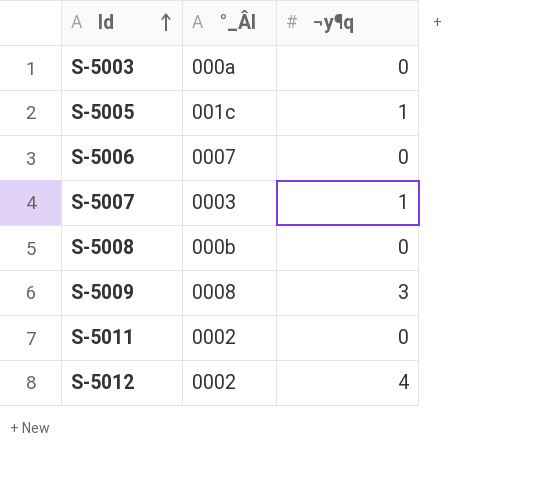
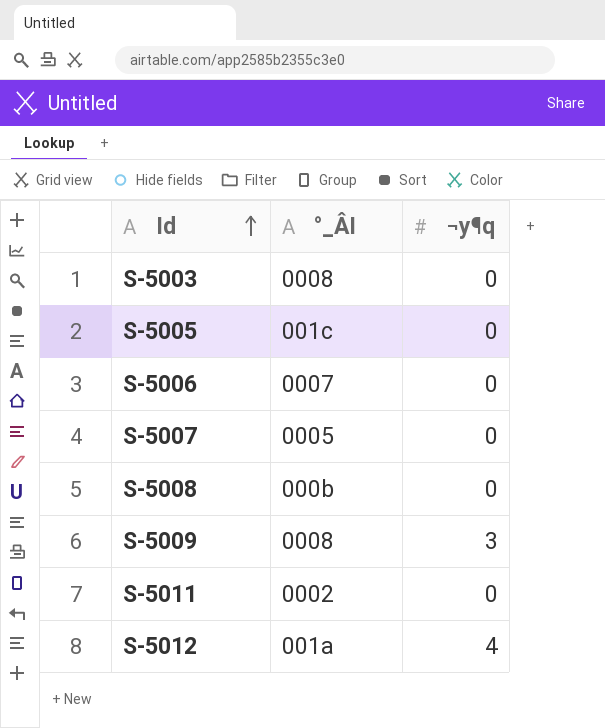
S-5003 | °_ÂI: 000a -> 0008
S-5005 | ¬y¶q: 1 -> 0
S-5007 | °_ÂI: 0003 -> 0005
S-5007 | ¬y¶q: 1 -> 0
S-5012 | °_ÂI: 0002 -> 001a

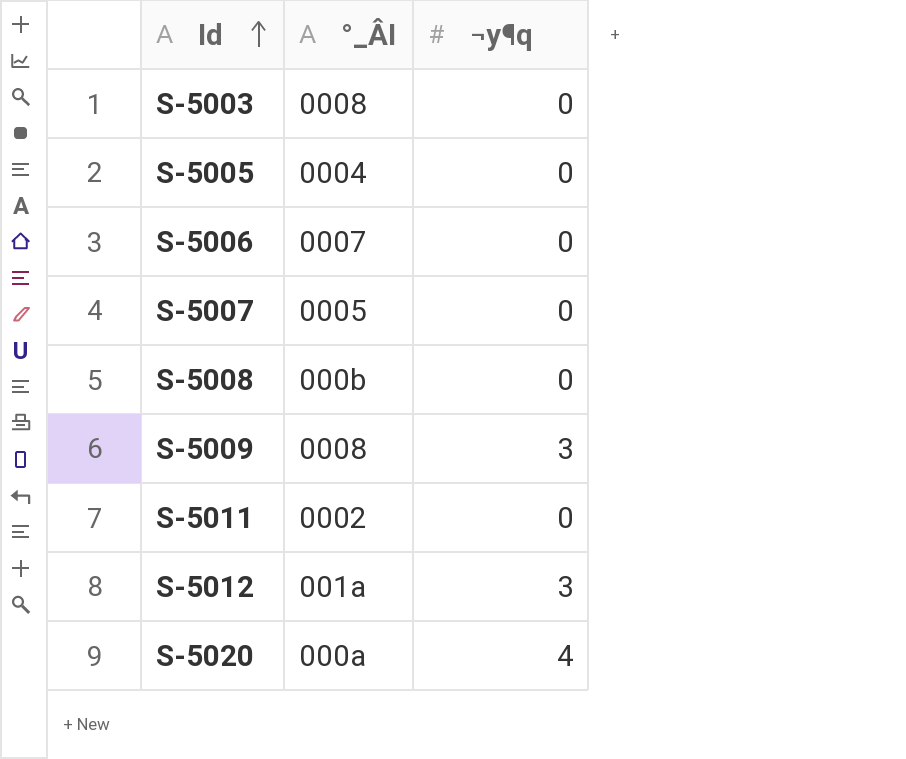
S-5005 | °_ÂI: 001c -> 0004
S-5012 | ¬y¶q: 4 -> 3
row S-5020: none -> 000a | 4

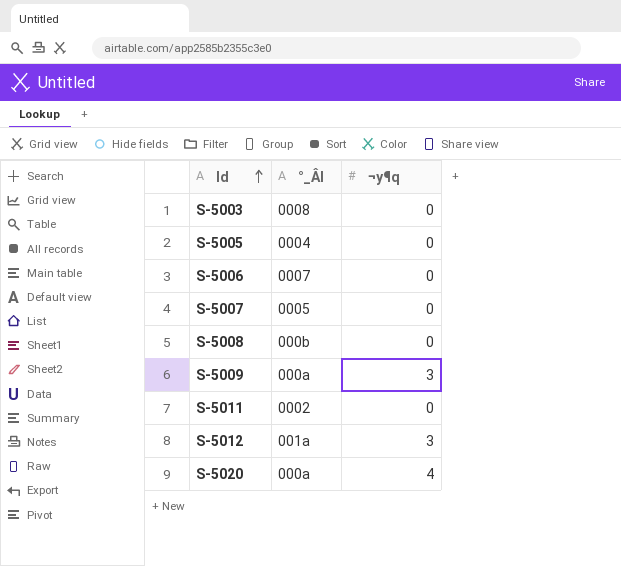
S-5009 | °_ÂI: 0008 -> 000a

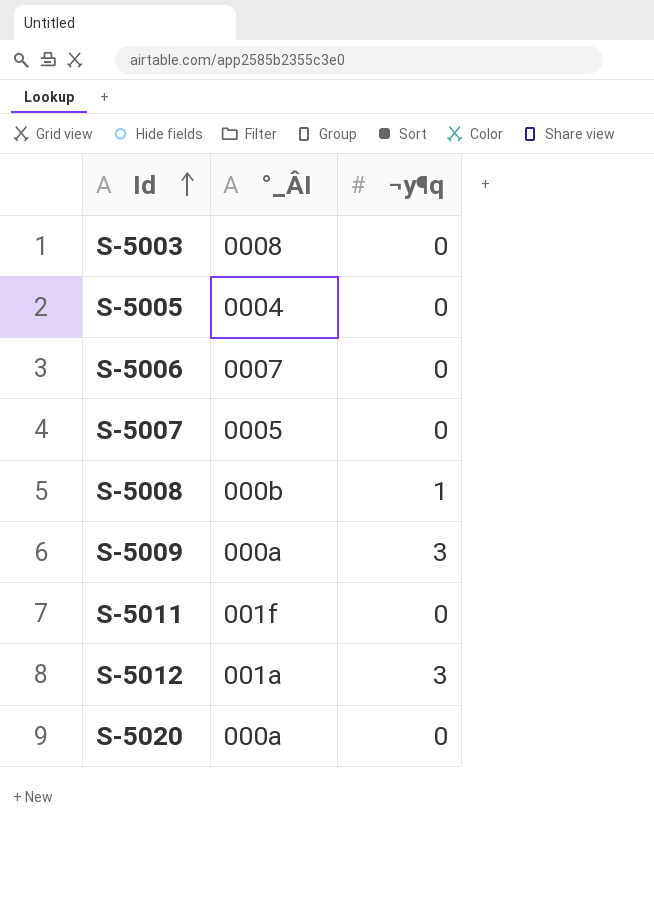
S-5008 | ¬y¶q: 0 -> 1
S-5011 | °_ÂI: 0002 -> 001f
S-5020 | ¬y¶q: 4 -> 0

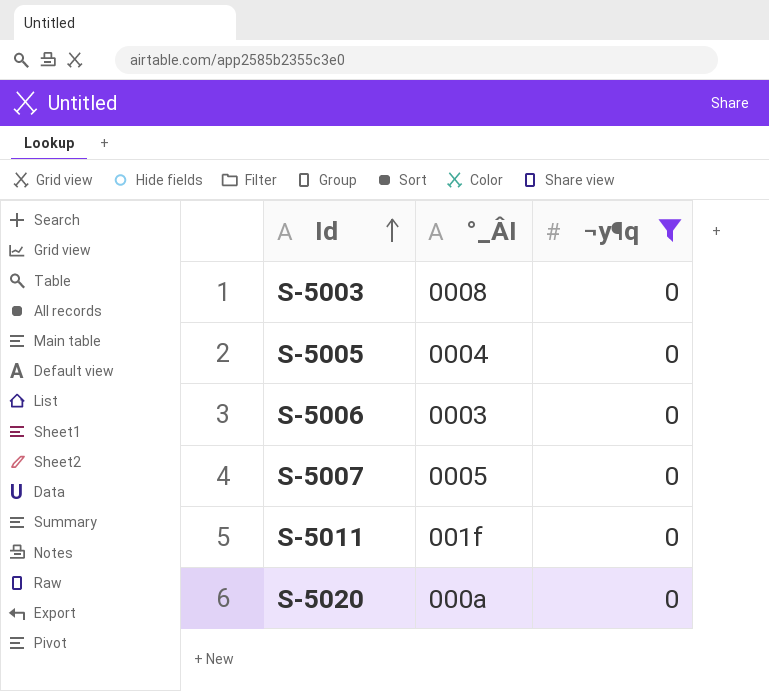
filter: none -> ¬y¶q = 0
S-5006 | °_ÂI: 0007 -> 0003

